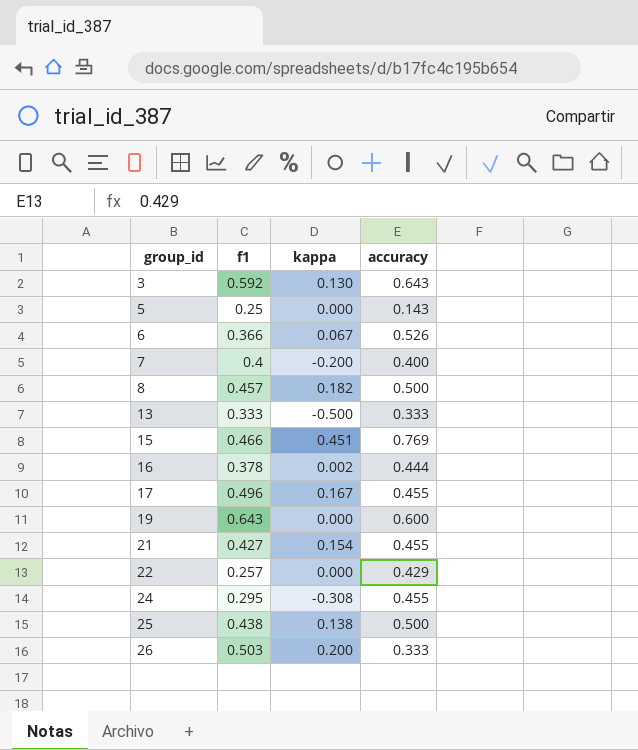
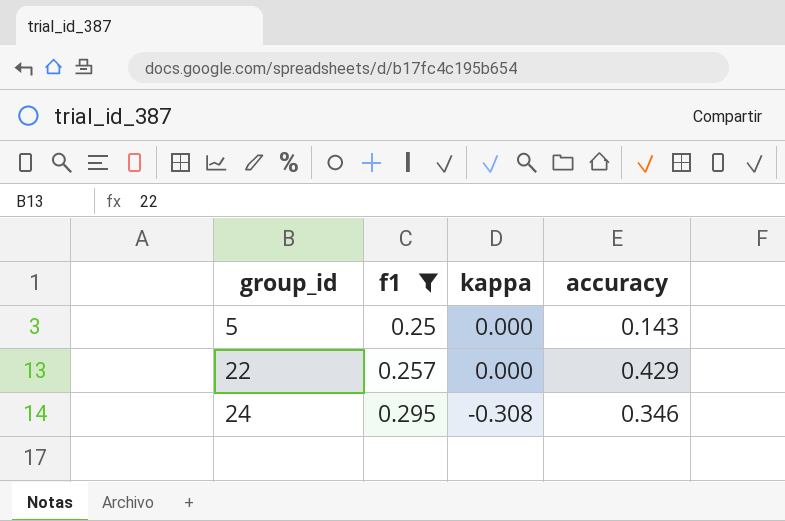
filter: none -> f1 <= 0.295
24 | accuracy: 0.455 -> 0.346

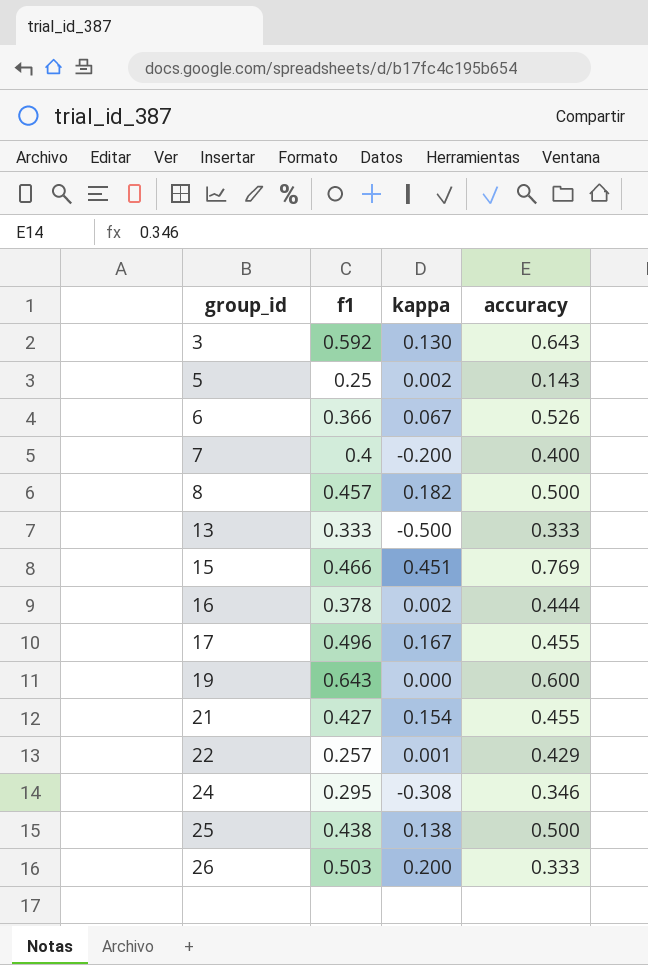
filter: f1 <= 0.295 -> none
5 | kappa: 0.000 -> 0.002
22 | kappa: 0.000 -> 0.001

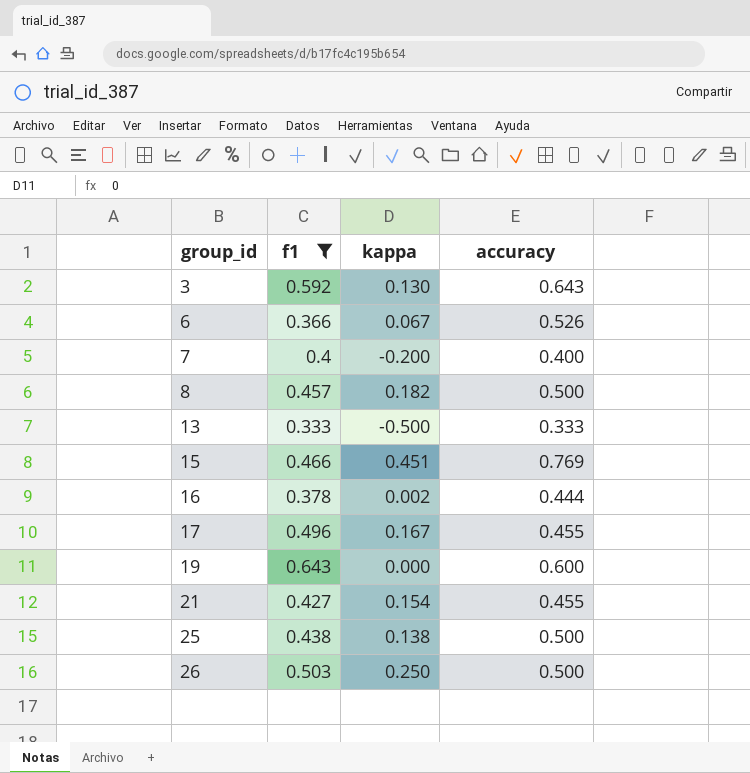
filter: none -> f1 >= 0.333
26 | kappa: 0.200 -> 0.250
26 | accuracy: 0.333 -> 0.500

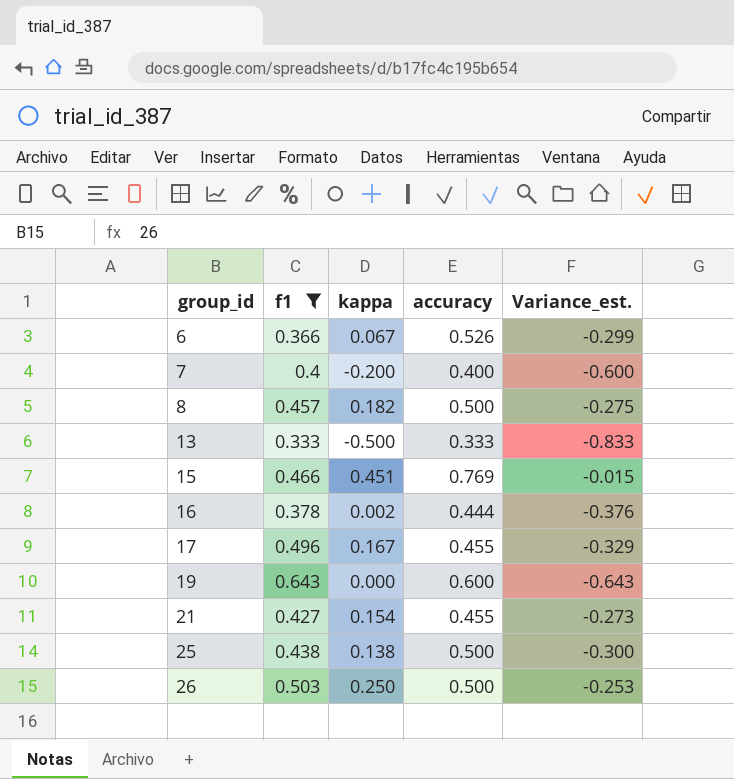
column Variance_est. | formula: none -> [kappa] - [f1]
row 3: 0.592 | 0.130 | 0.643 -> none

